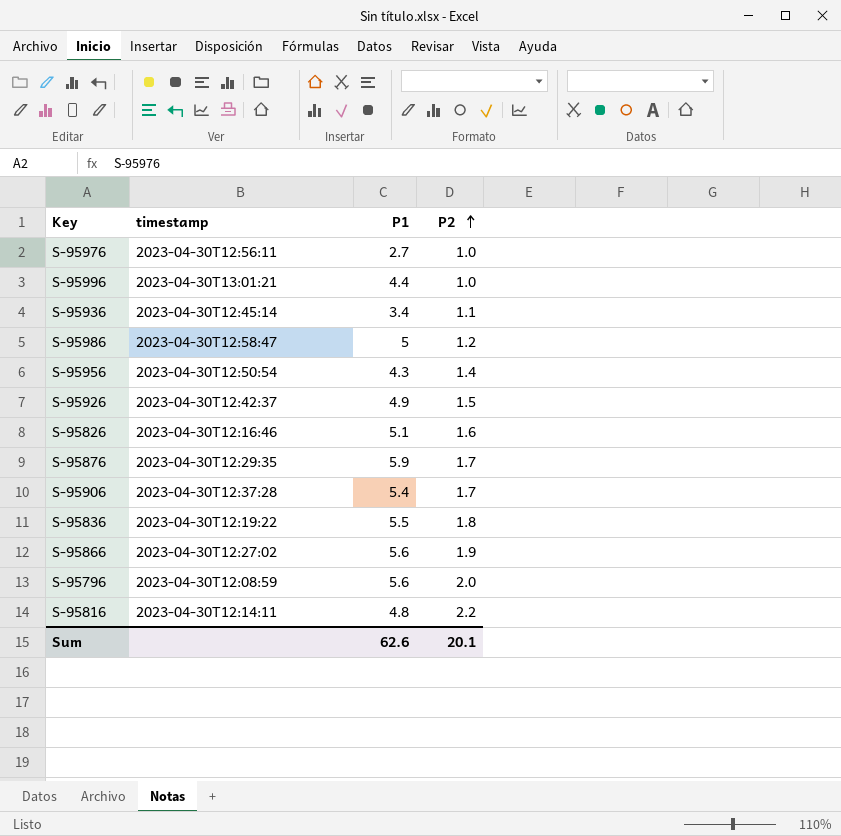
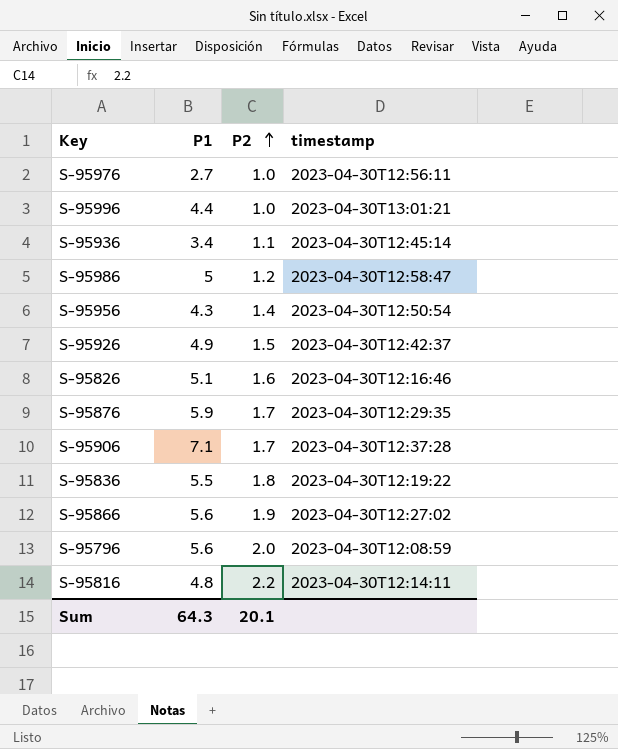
column timestamp | position: 2 -> 4
S-95906 | P1: 5.4 -> 7.1
Sum | P1: 62.6 -> 64.3

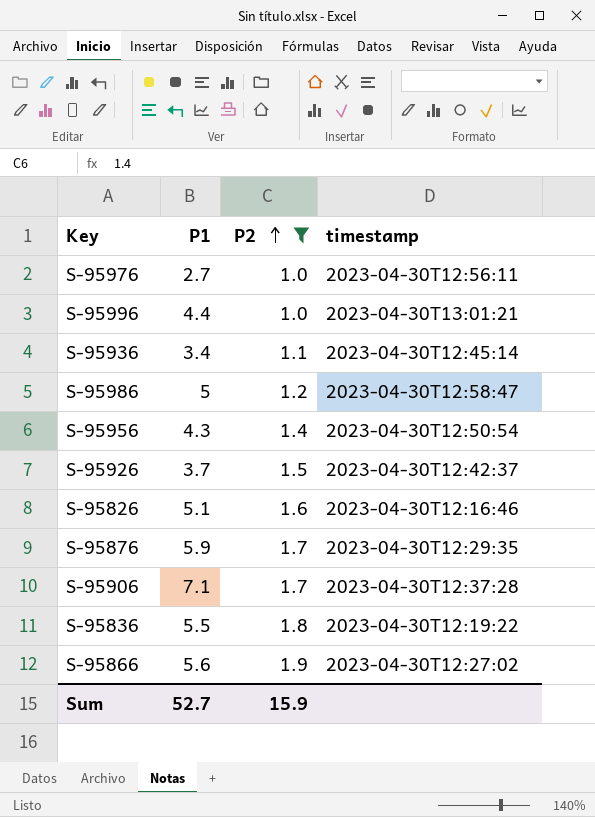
filter: none -> P2 <= 1.9
S-95926 | P1: 4.9 -> 3.7
Sum | P1: 64.3 -> 52.7
Sum | P2: 20.1 -> 15.9

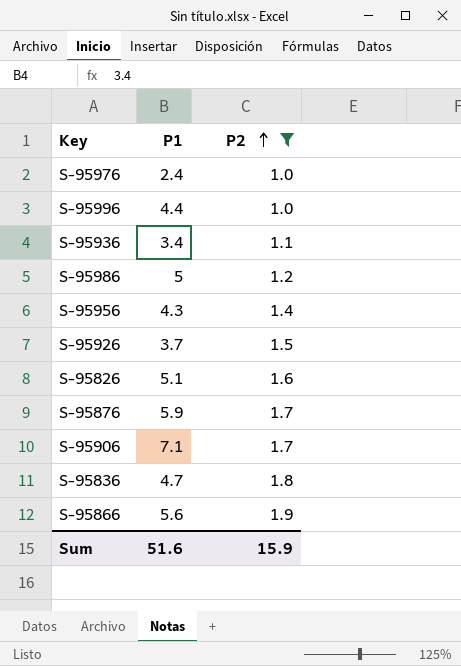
column timestamp | position: 4 -> none
S-95976 | P1: 2.7 -> 2.4
S-95836 | P1: 5.5 -> 4.7
Sum | P1: 52.7 -> 51.6

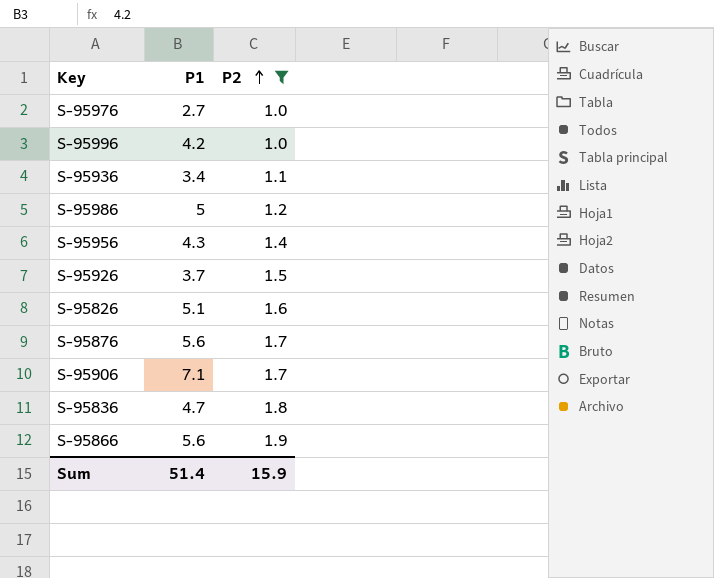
S-95976 | P1: 2.4 -> 2.7
S-95996 | P1: 4.4 -> 4.2
S-95876 | P1: 5.9 -> 5.6
Sum | P1: 51.6 -> 51.4

